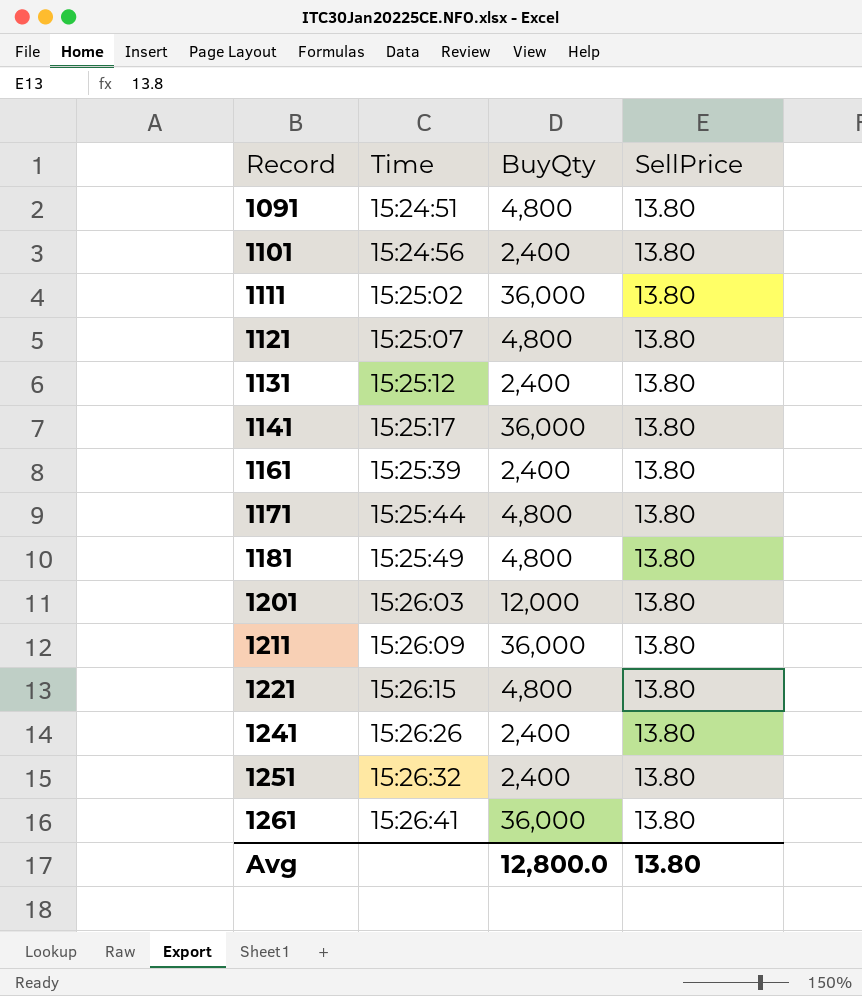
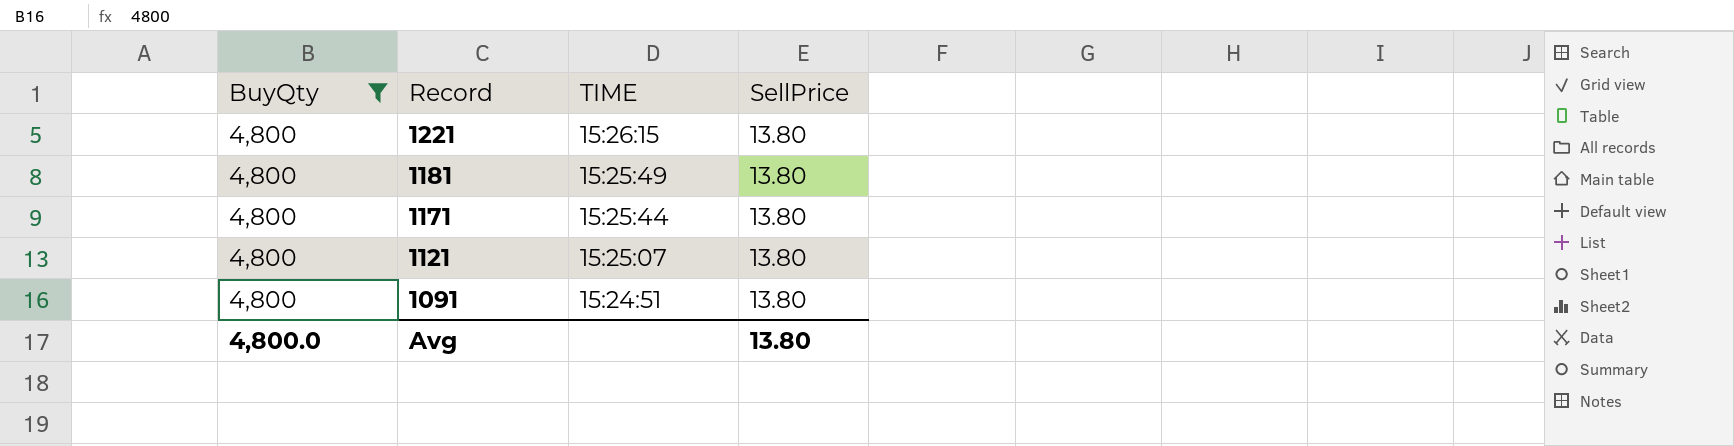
filter: none -> BuyQty = 4,800
row order: Record ascending -> Record descending
column BuyQty | position: 3 -> 1
column name: Time -> TIME
Avg | BuyQty: 12,800.0 -> 4,800.0

